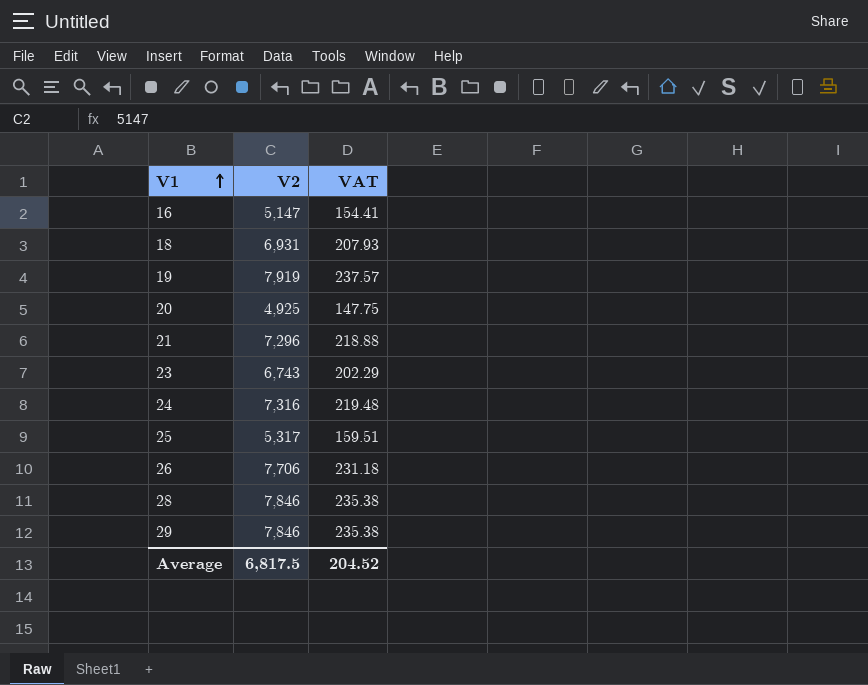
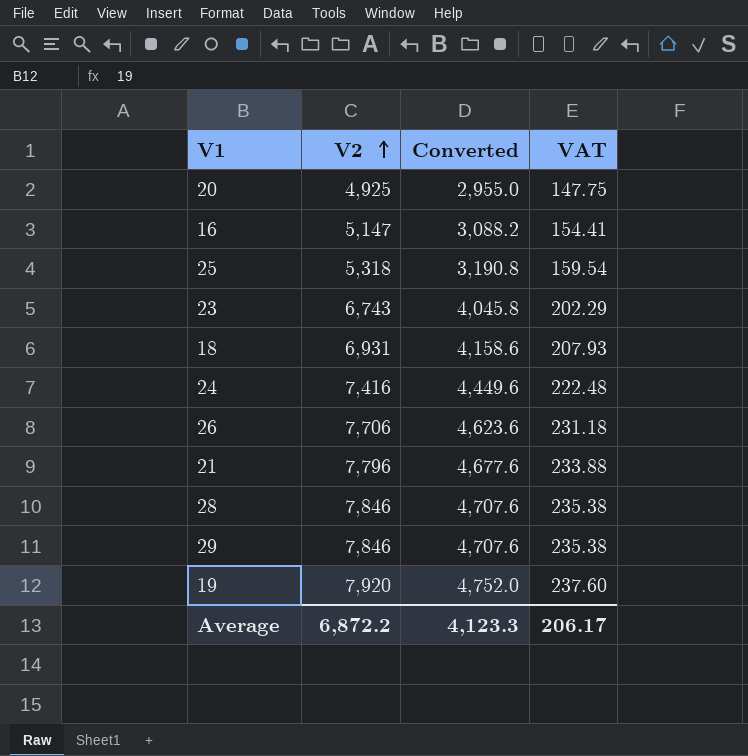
row order: V1 ascending -> V2 ascending
column Converted | formula: none -> [V2] * 0.6
25 | V2: 5,317 -> 5,318
25 | VAT: 159.51 -> 159.54
24 | V2: 7,316 -> 7,416
24 | VAT: 219.48 -> 222.48
21 | V2: 7,296 -> 7,796
21 | VAT: 218.88 -> 233.88
19 | V2: 7,919 -> 7,920
19 | VAT: 237.57 -> 237.60
Average | V2: 6,817.5 -> 6,872.2
Average | VAT: 204.52 -> 206.17

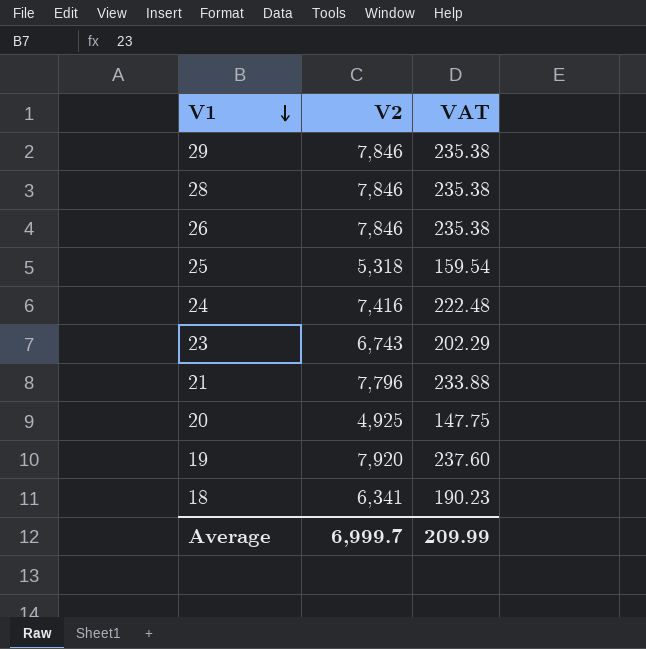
row order: V2 ascending -> V1 descending
column Converted | formula: [V2] * 0.6 -> none
row 16: 5,147 | 3,088.2 | 154.41 -> none
26 | V2: 7,706 -> 7,846
26 | VAT: 231.18 -> 235.38
18 | V2: 6,931 -> 6,341
18 | VAT: 207.93 -> 190.23
Average | V2: 6,872.2 -> 6,999.7
Average | VAT: 206.17 -> 209.99

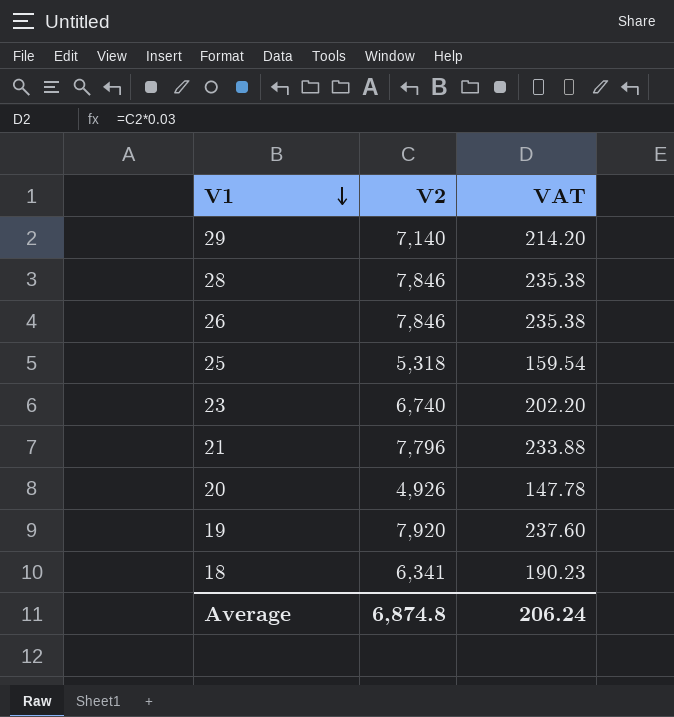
row 24: 7,416 | 222.48 -> none
29 | V2: 7,846 -> 7,140
29 | VAT: 235.38 -> 214.20
23 | V2: 6,743 -> 6,740
23 | VAT: 202.29 -> 202.20
20 | V2: 4,925 -> 4,926
20 | VAT: 147.75 -> 147.78
Average | V2: 6,999.7 -> 6,874.8
Average | VAT: 209.99 -> 206.24

